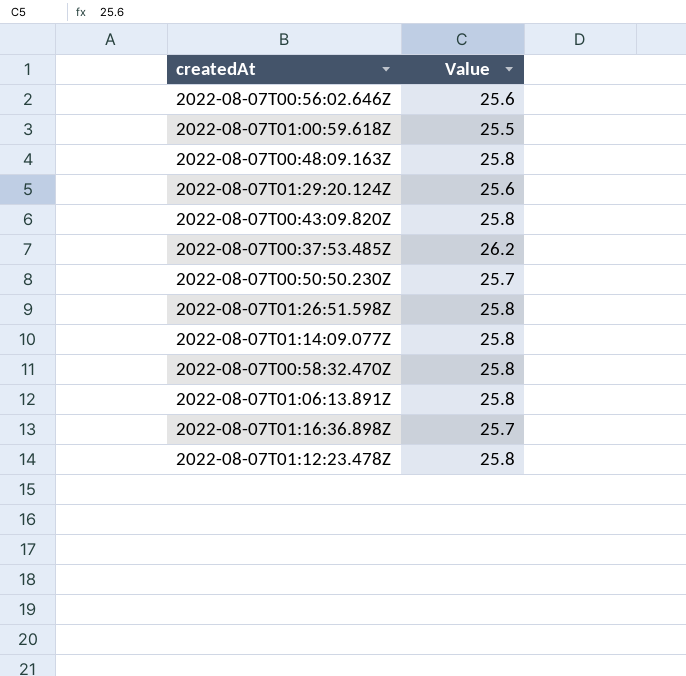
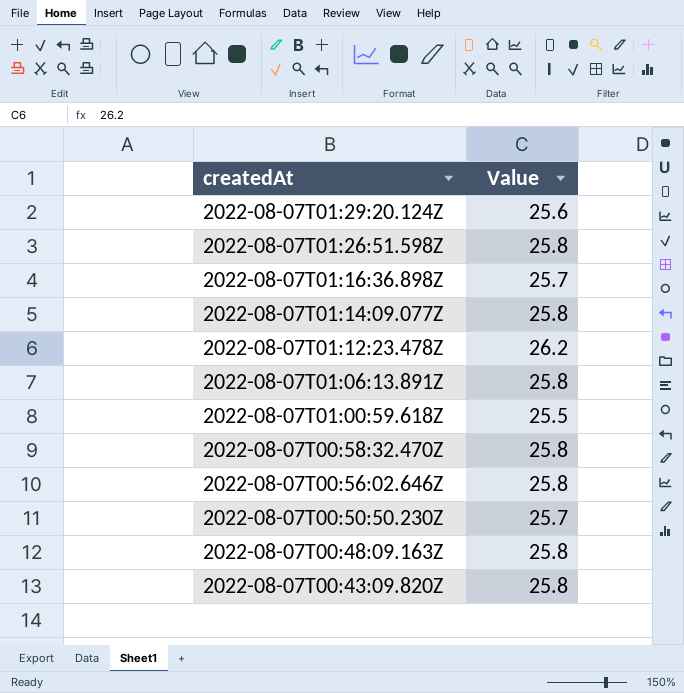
row order: none -> createdAt descending
row 2022-08-07T00:37:53.485Z: 26.2 -> none
2022-08-07T01:12:23.478Z | Value: 25.8 -> 26.2
2022-08-07T00:56:02.646Z | Value: 25.6 -> 25.8

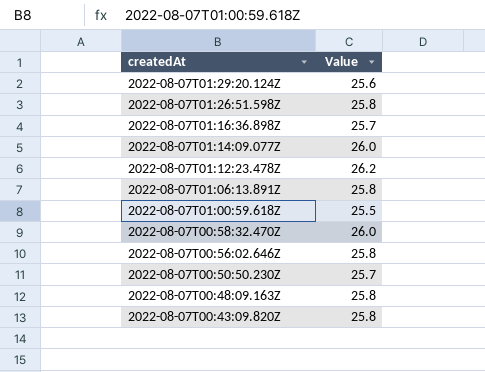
2022-08-07T01:14:09.077Z | Value: 25.8 -> 26.0
2022-08-07T00:58:32.470Z | Value: 25.8 -> 26.0

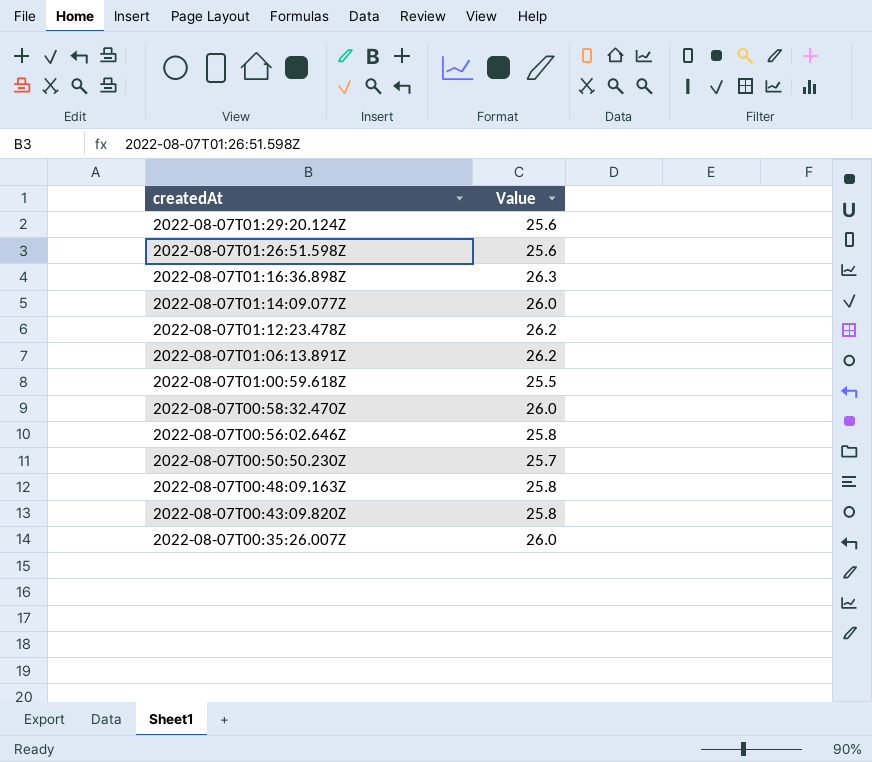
2022-08-07T01:26:51.598Z | Value: 25.8 -> 25.6
2022-08-07T01:16:36.898Z | Value: 25.7 -> 26.3
2022-08-07T01:06:13.891Z | Value: 25.8 -> 26.2
row 2022-08-07T00:35:26.007Z: none -> 26.0

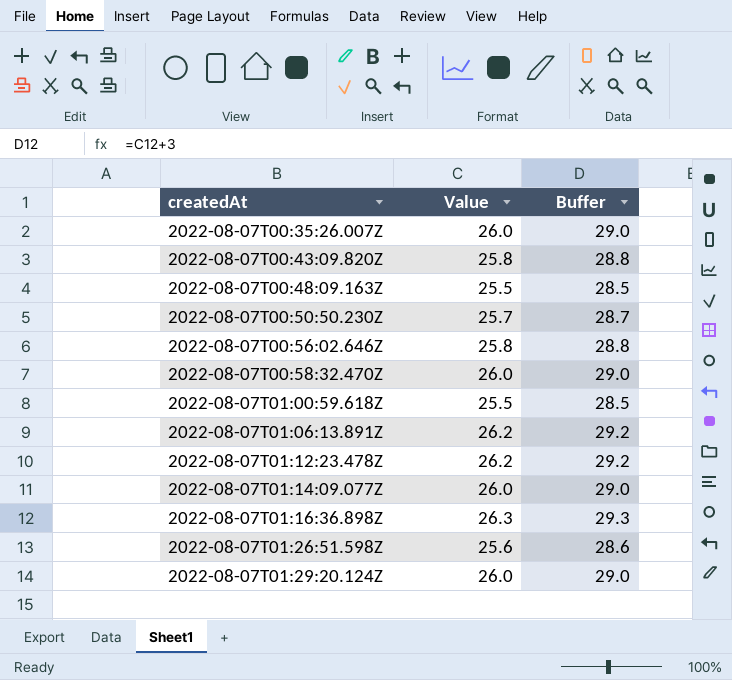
row order: createdAt descending -> createdAt ascending
column Buffer | formula: none -> [Value] + 3
2022-08-07T00:48:09.163Z | Value: 25.8 -> 25.5
2022-08-07T01:29:20.124Z | Value: 25.6 -> 26.0

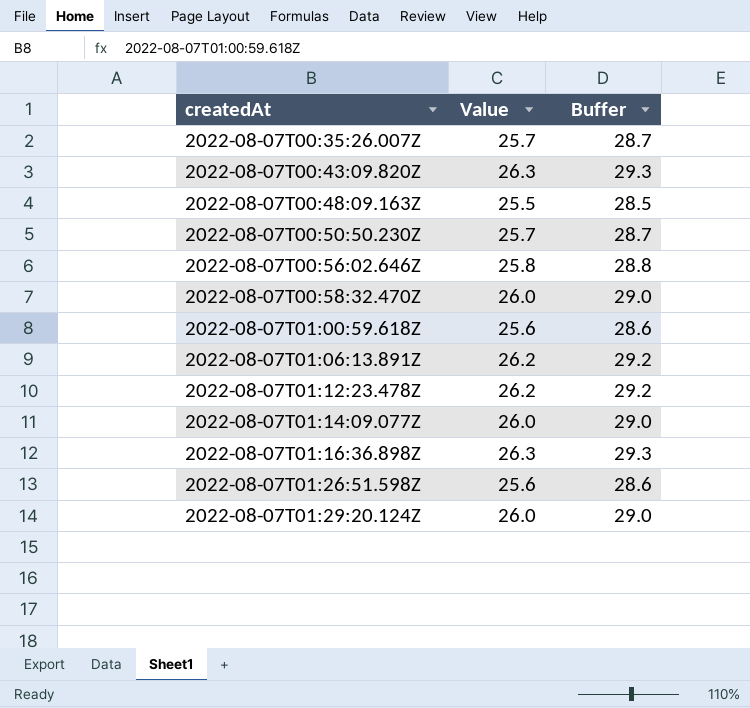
2022-08-07T00:35:26.007Z | Value: 26.0 -> 25.7
2022-08-07T00:35:26.007Z | Buffer: 29.0 -> 28.7
2022-08-07T00:43:09.820Z | Value: 25.8 -> 26.3
2022-08-07T00:43:09.820Z | Buffer: 28.8 -> 29.3
2022-08-07T01:00:59.618Z | Value: 25.5 -> 25.6
2022-08-07T01:00:59.618Z | Buffer: 28.5 -> 28.6

